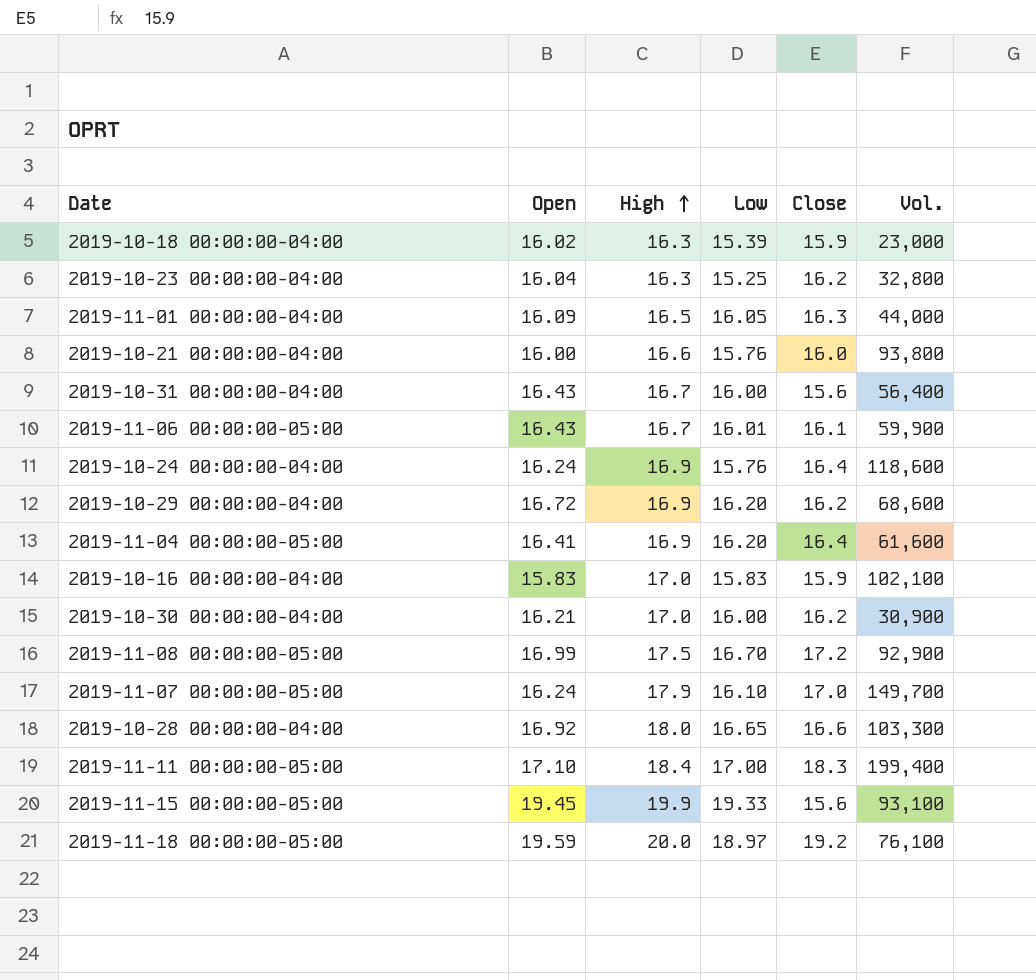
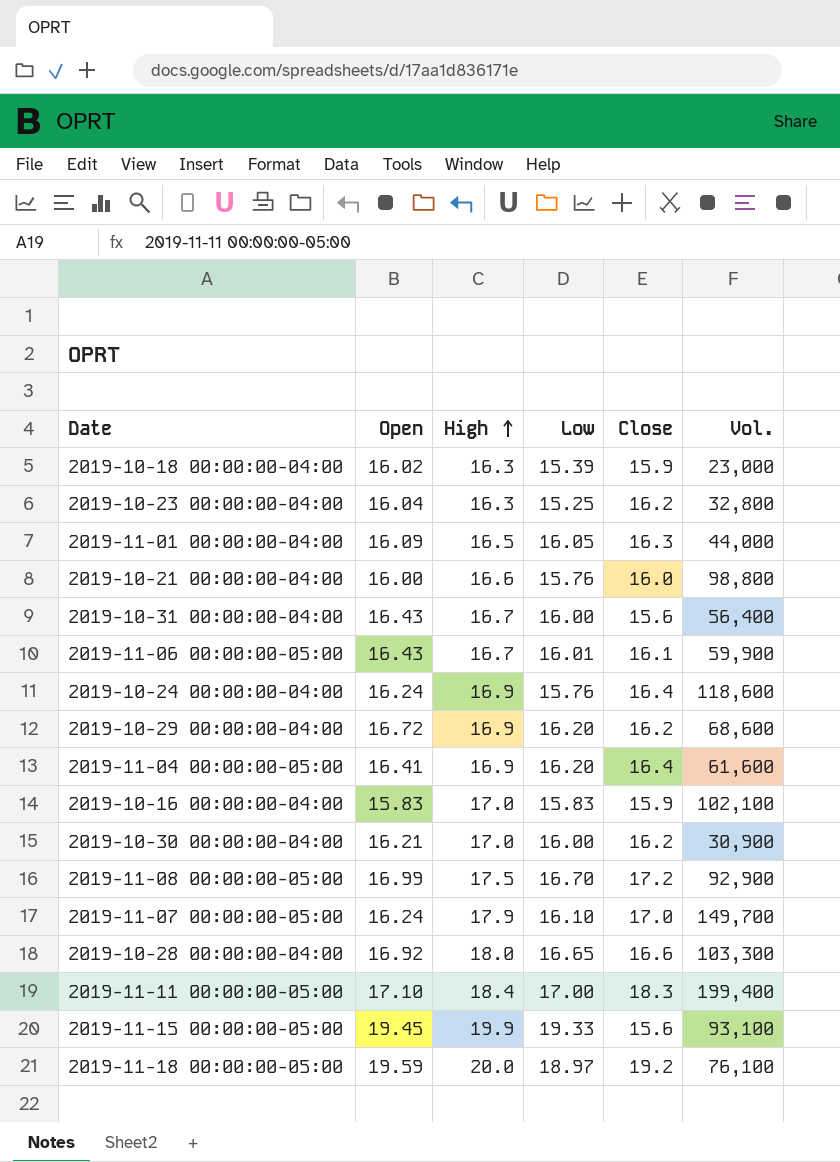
2019-10-21 00:00:00-04:00 | Vol.: 93,800 -> 98,800

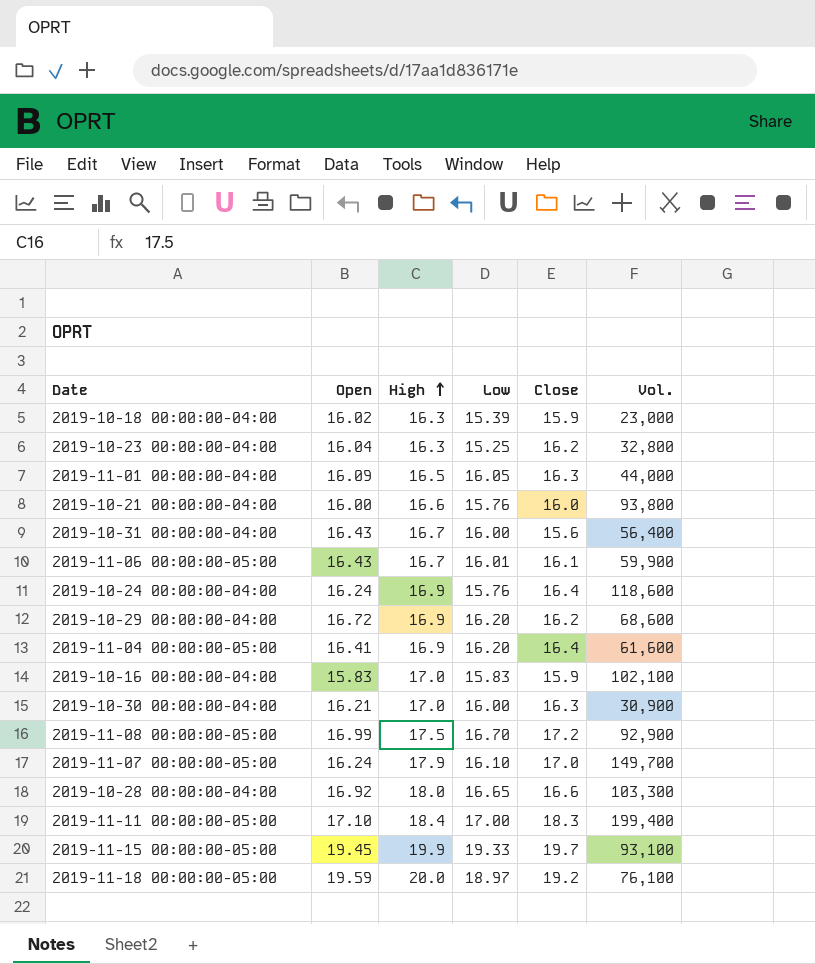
2019-10-21 00:00:00-04:00 | Vol.: 98,800 -> 93,800
2019-10-30 00:00:00-04:00 | Close: 16.2 -> 16.3
2019-11-15 00:00:00-05:00 | Close: 15.6 -> 19.7

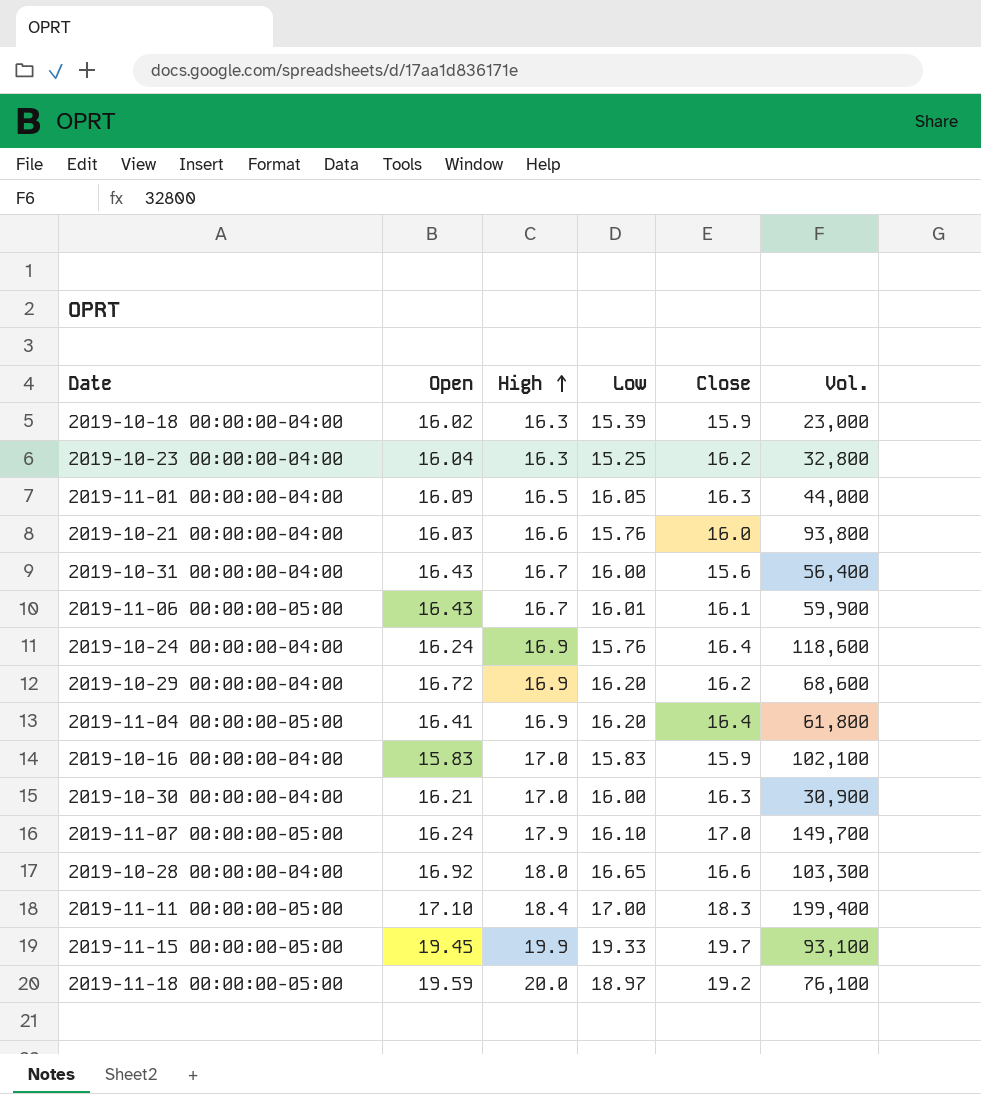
row 2019-11-08 00:00:00-05:00: 16.99 | 17.5 | 16.70 | 17.2 | 92,900 -> none
2019-10-21 00:00:00-04:00 | Open: 16.00 -> 16.03
2019-11-04 00:00:00-05:00 | Vol.: 61,600 -> 61,800

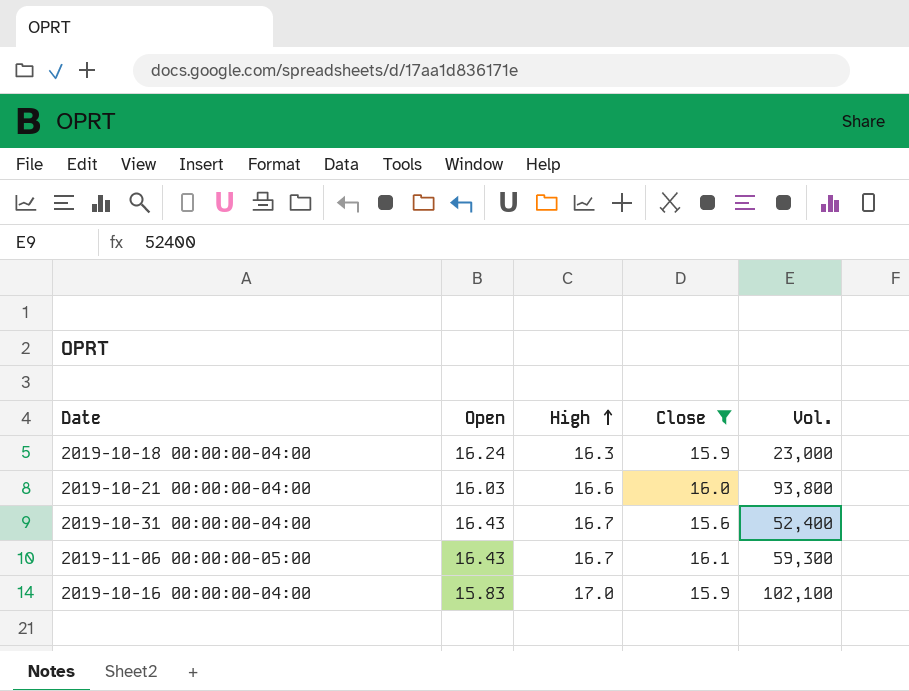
filter: none -> Close <= 16.1
column Low | position: 4 -> none
2019-10-18 00:00:00-04:00 | Open: 16.02 -> 16.24
2019-10-31 00:00:00-04:00 | Vol.: 56,400 -> 52,400
2019-11-06 00:00:00-05:00 | Vol.: 59,900 -> 59,300

